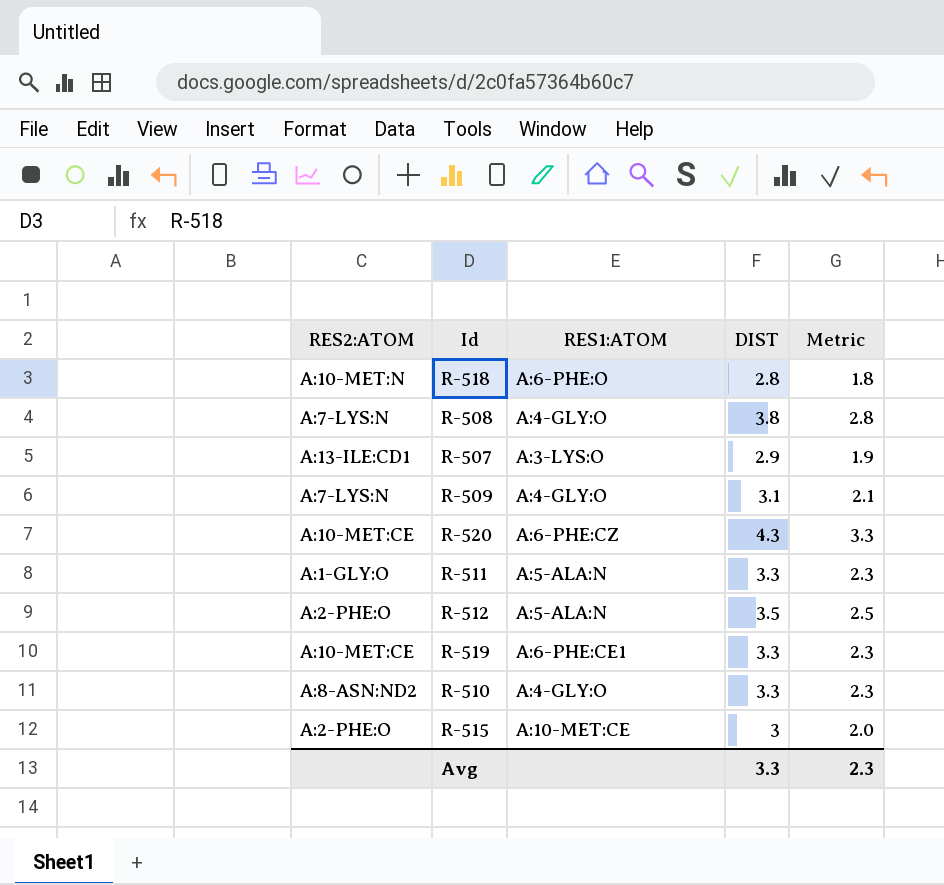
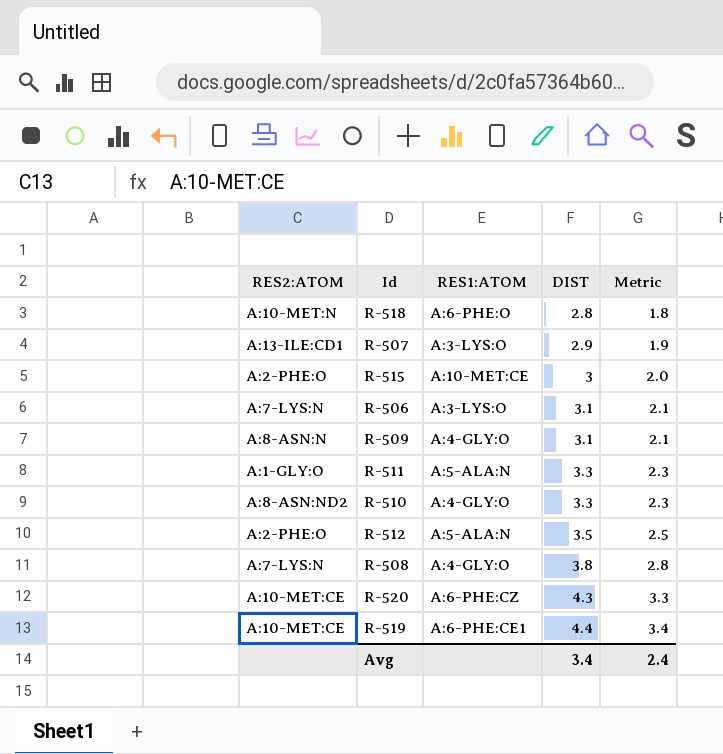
row order: none -> DIST ascending
row R-506: none -> A:7-LYS:N | A:3-LYS:O | 3.1 | 2.1
R-509 | RES2:ATOM: A:7-LYS:N -> A:8-ASN:N
R-519 | DIST: 3.3 -> 4.4
R-519 | Metric: 2.3 -> 3.4
Avg | DIST: 3.3 -> 3.4
Avg | Metric: 2.3 -> 2.4

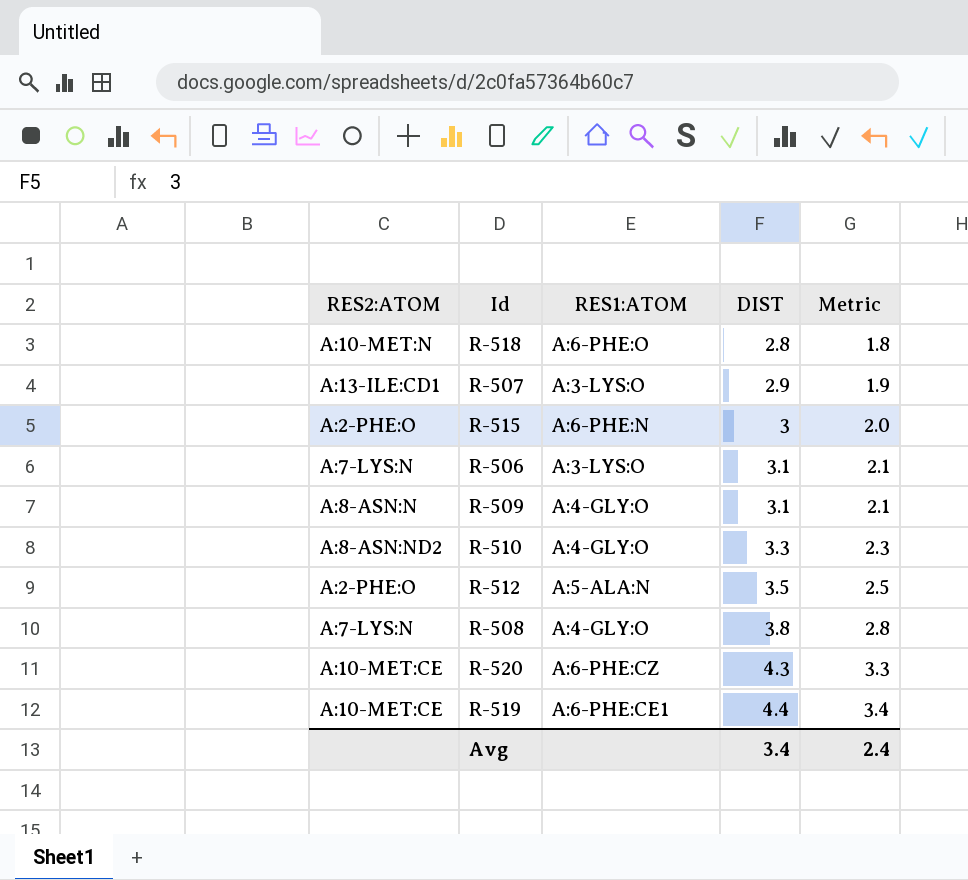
row R-511: A:1-GLY:O | A:5-ALA:N | 3.3 | 2.3 -> none
R-515 | RES1:ATOM: A:10-MET:CE -> A:6-PHE:N

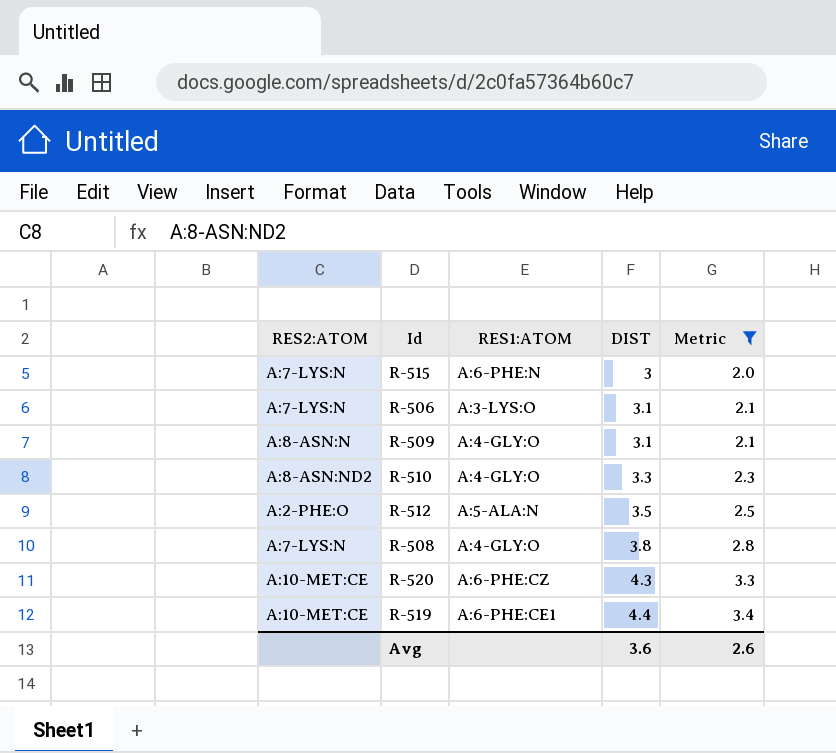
filter: none -> Metric >= 2.0
R-515 | RES2:ATOM: A:2-PHE:O -> A:7-LYS:N
Avg | DIST: 3.4 -> 3.6
Avg | Metric: 2.4 -> 2.6

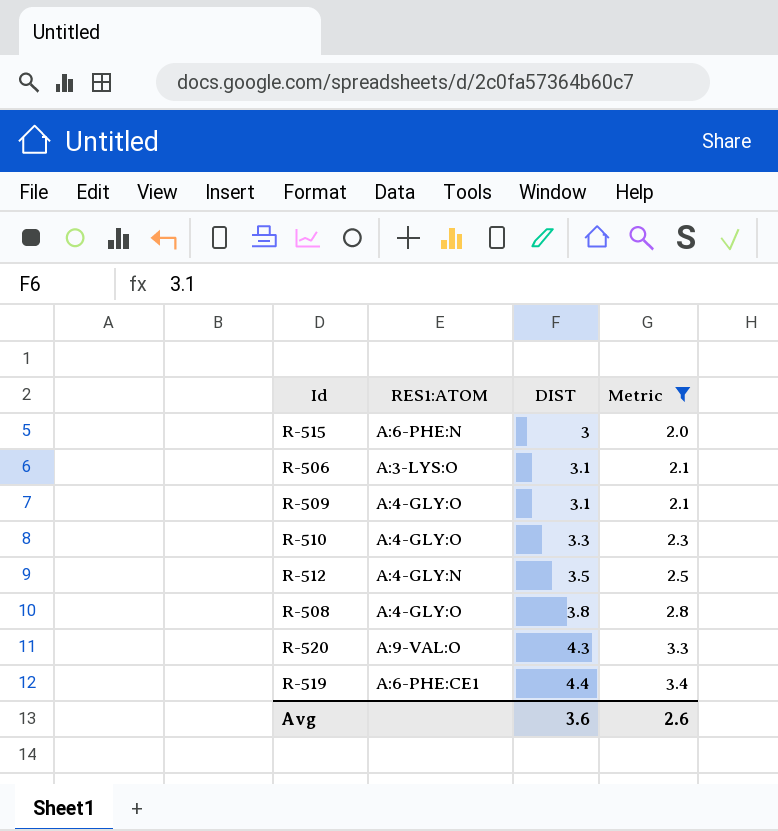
column RES2:ATOM | position: 1 -> none
R-512 | RES1:ATOM: A:5-ALA:N -> A:4-GLY:N
R-520 | RES1:ATOM: A:6-PHE:CZ -> A:9-VAL:O

